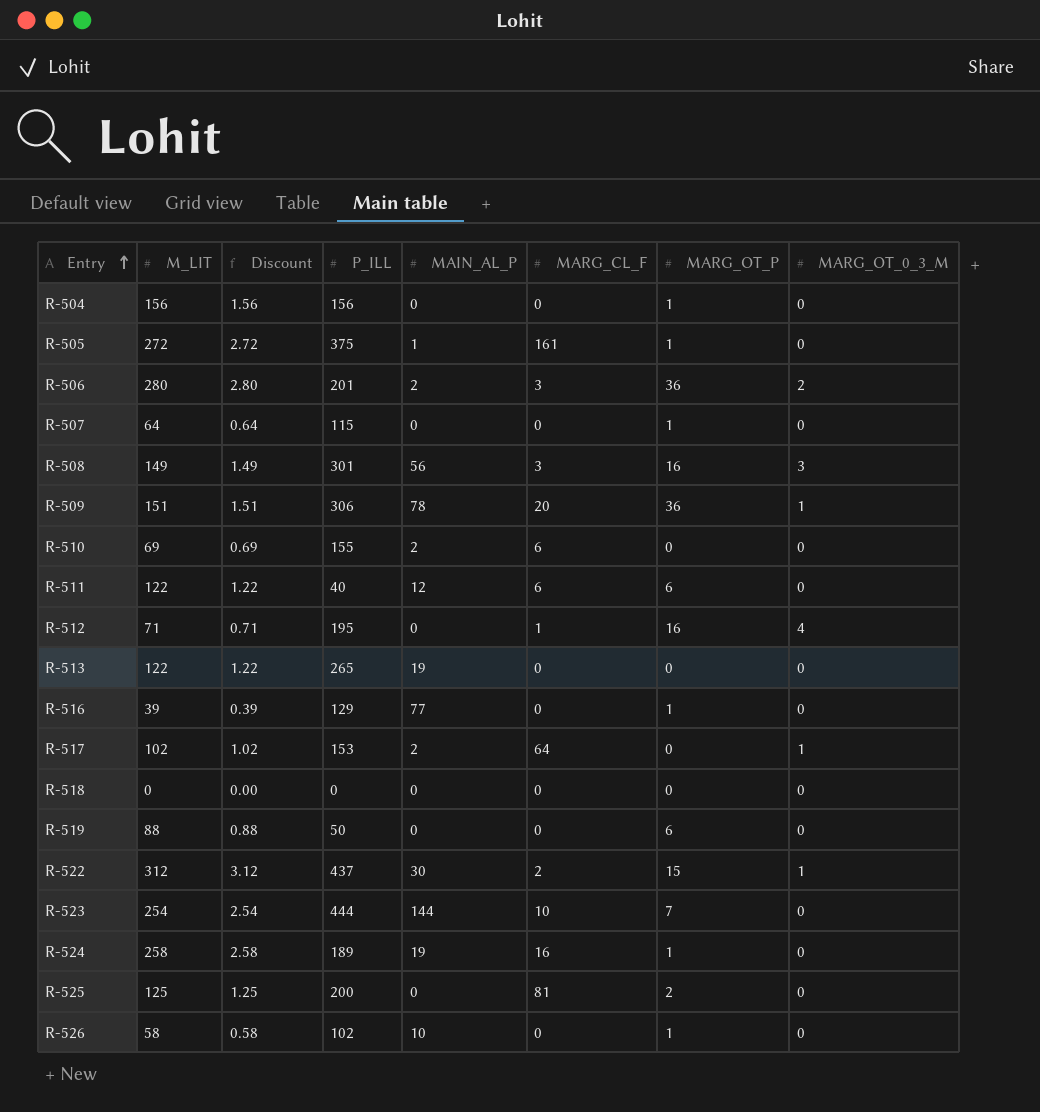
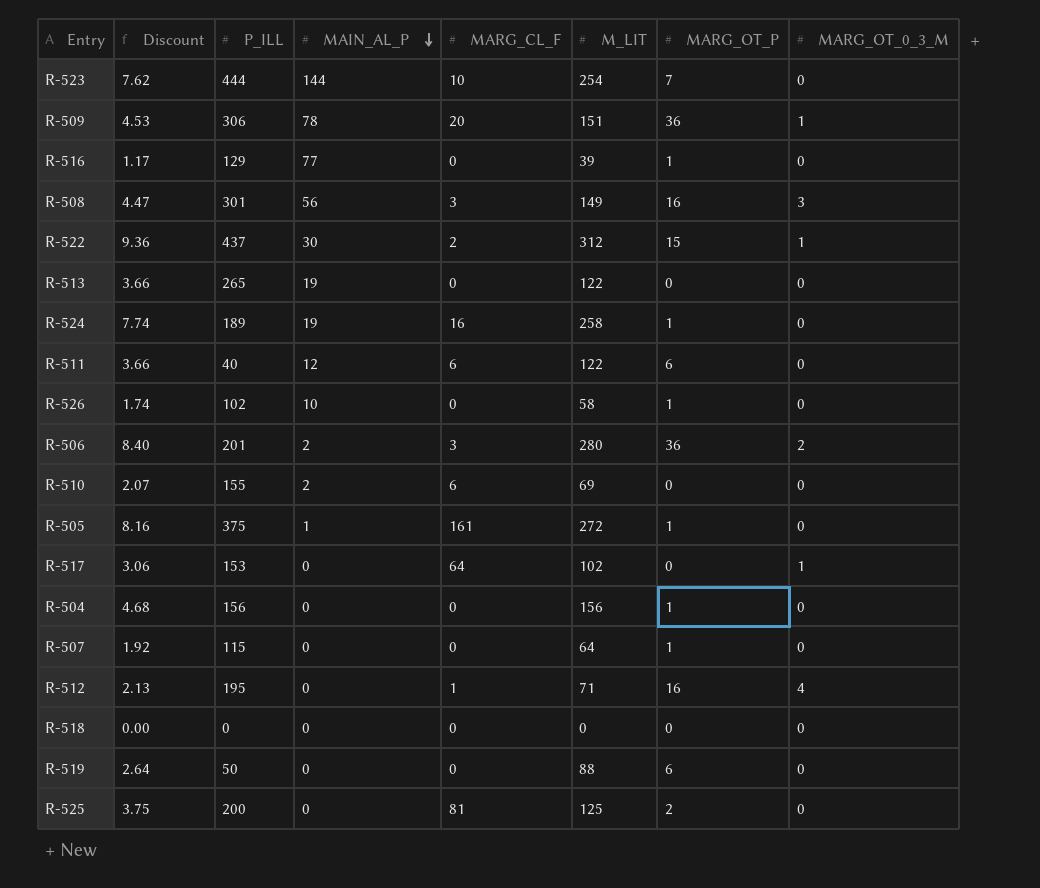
row order: Entry ascending -> MAIN_AL_P descending
column Discount | formula: [M_LIT] * 0.01 -> [M_LIT] * 0.03
column M_LIT | position: 2 -> 6
R-517 | MAIN_AL_P: 2 -> 0

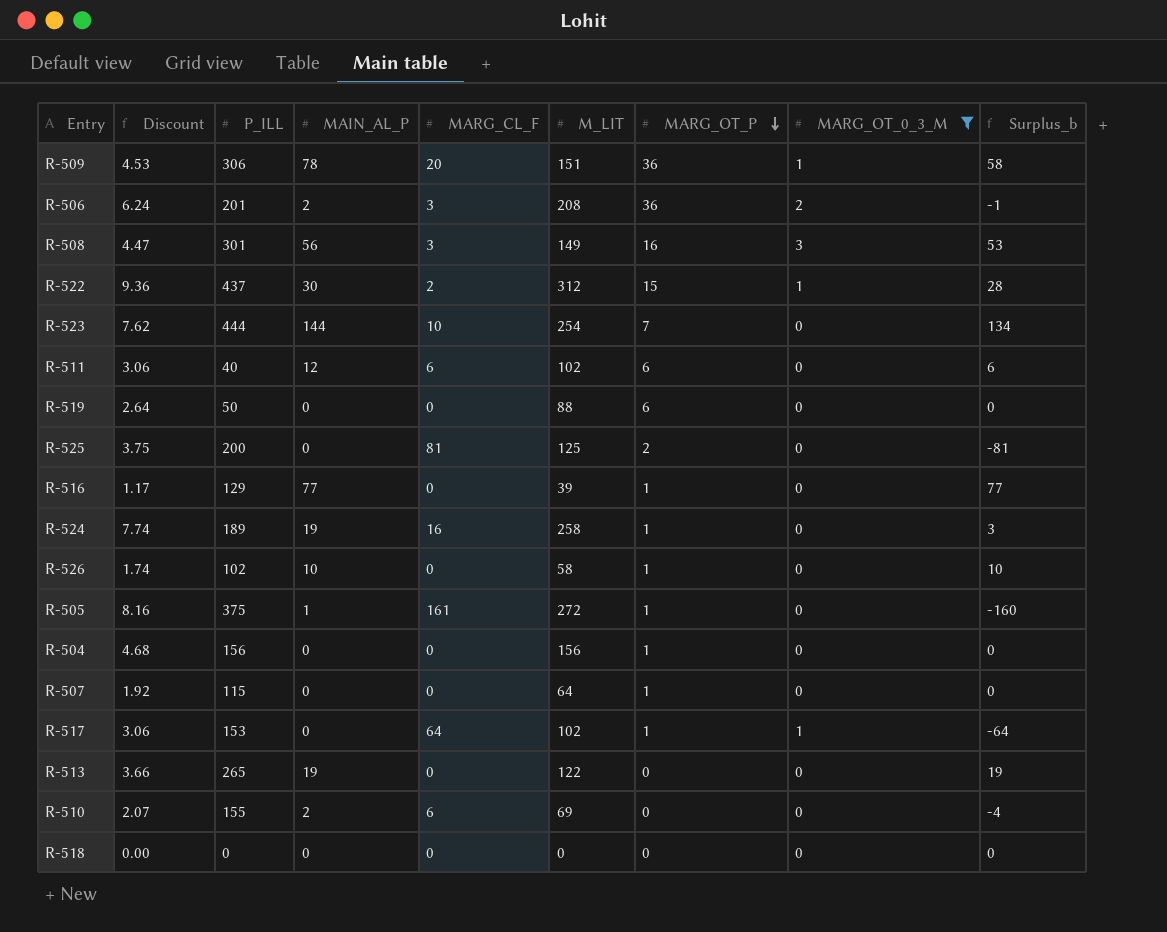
filter: none -> MARG_OT_0_3_M != 4
row order: MAIN_AL_P descending -> MARG_OT_P descending
column Surplus_b | formula: none -> [MAIN_AL_P] - [MARG_CL_F]
R-506 | Discount: 8.40 -> 6.24
R-506 | M_LIT: 280 -> 208
R-511 | Discount: 3.66 -> 3.06
R-511 | M_LIT: 122 -> 102
R-517 | MARG_OT_P: 0 -> 1

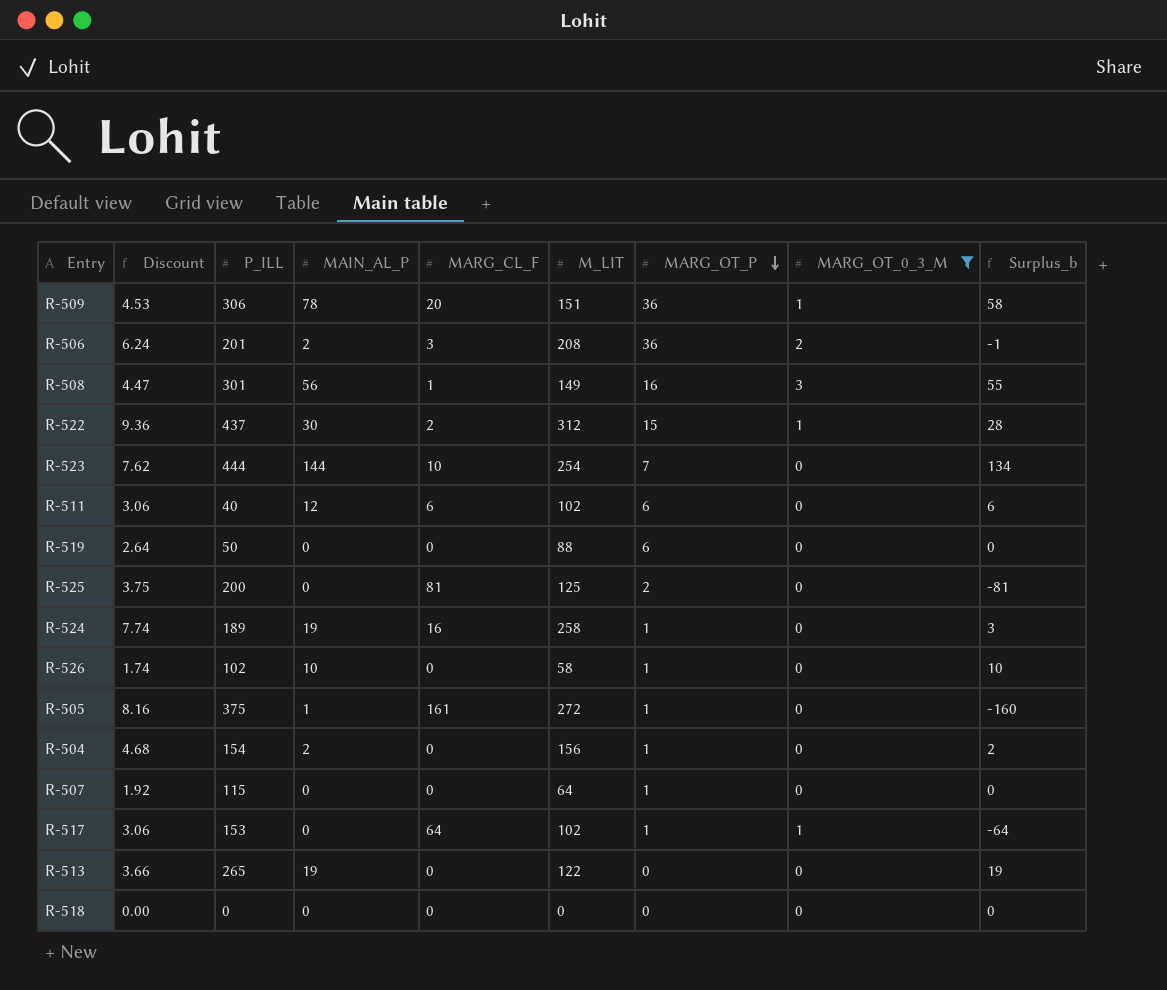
row R-516: 1.17 | 129 | 77 | 0 | 39 | 1 | 0 | 77 -> none
row R-510: 2.07 | 155 | 2 | 6 | 69 | 0 | 0 | -4 -> none
R-508 | MARG_CL_F: 3 -> 1
R-508 | Surplus_b: 53 -> 55
R-504 | P_ILL: 156 -> 154
R-504 | MAIN_AL_P: 0 -> 2
R-504 | Surplus_b: 0 -> 2

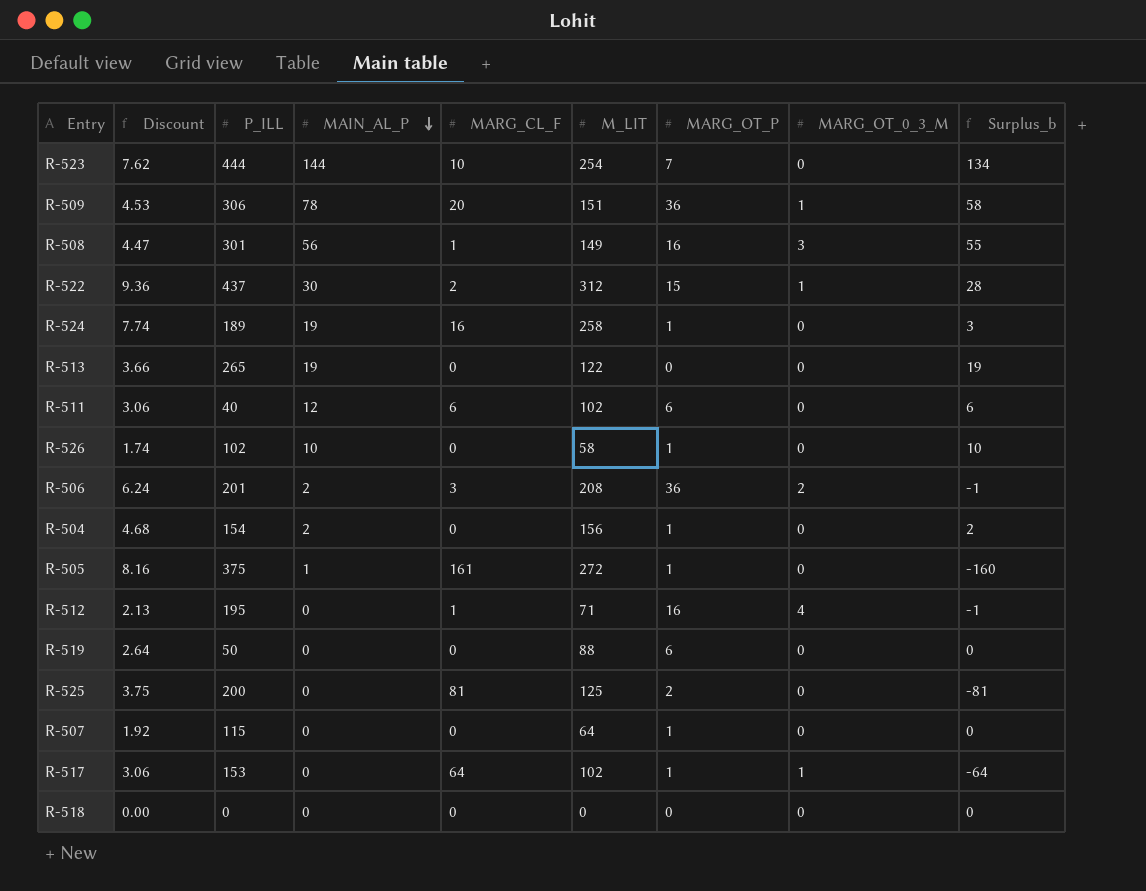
filter: MARG_OT_0_3_M != 4 -> none
row order: MARG_OT_P descending -> MAIN_AL_P descending

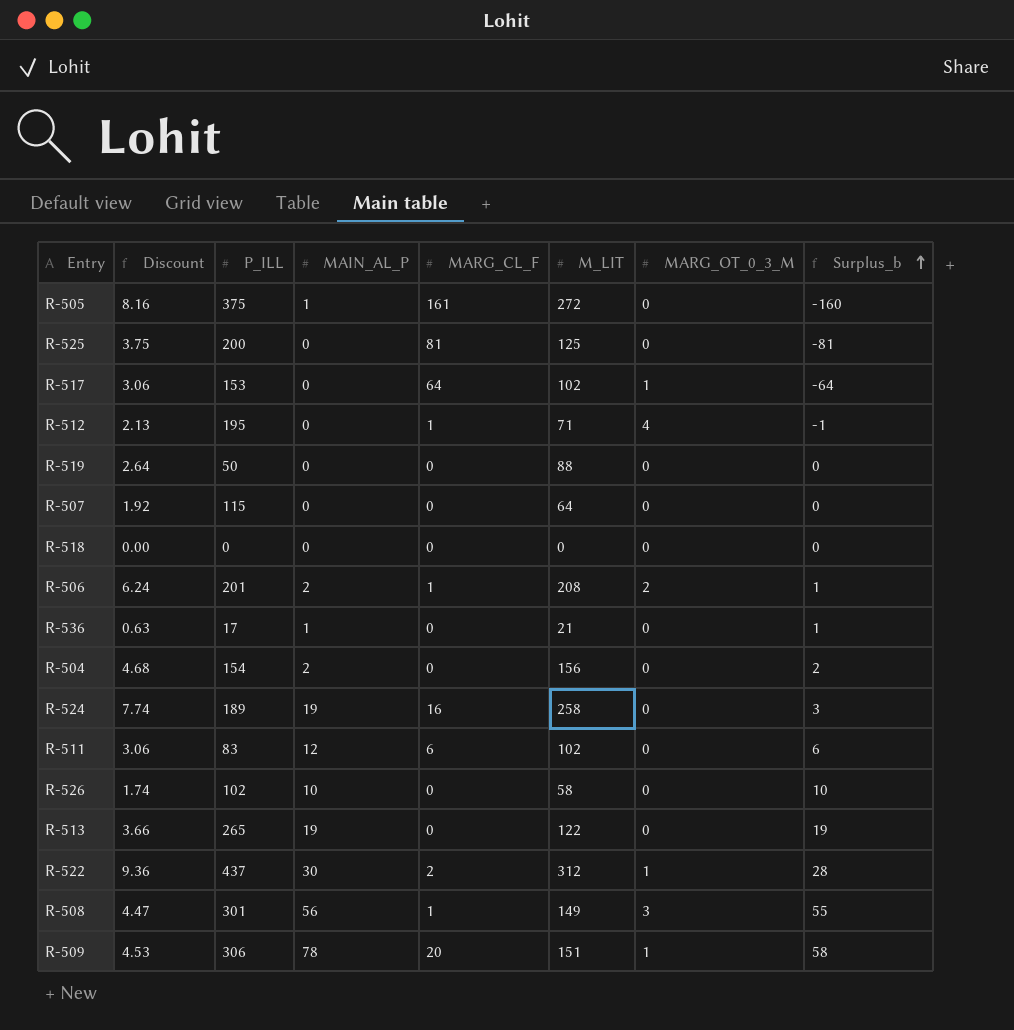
row order: MAIN_AL_P descending -> Surplus_b ascending
column MARG_OT_P | position: 7 -> none
row R-523: 7.62 | 444 | 144 | 10 | 254 | 7 | 0 | 134 -> none
R-506 | MARG_CL_F: 3 -> 1
R-506 | Surplus_b: -1 -> 1
row R-536: none -> 0.63 | 17 | 1 | 0 | 21 | 0 | 1
R-511 | P_ILL: 40 -> 83

